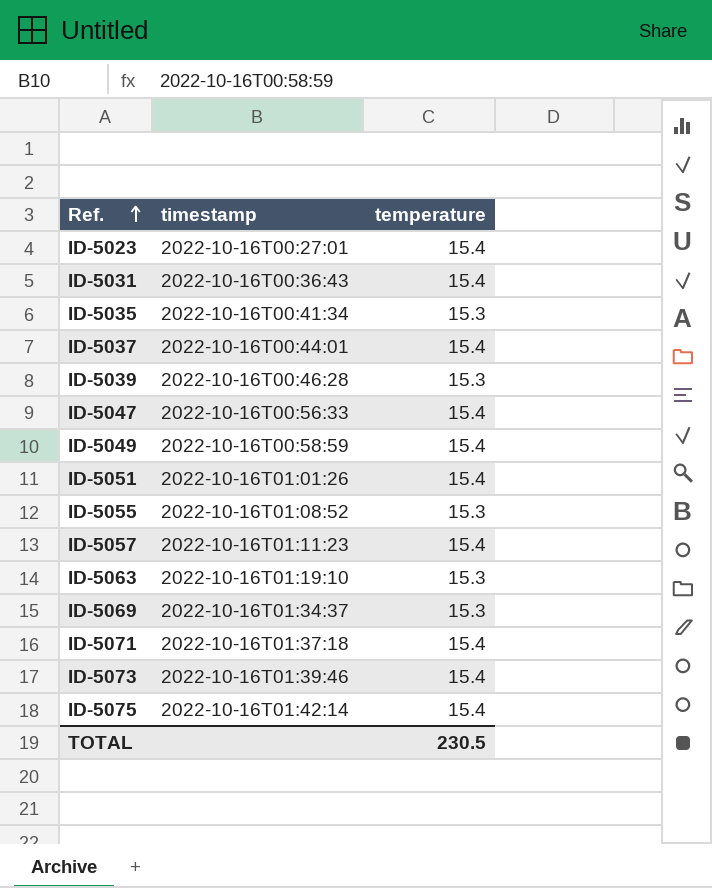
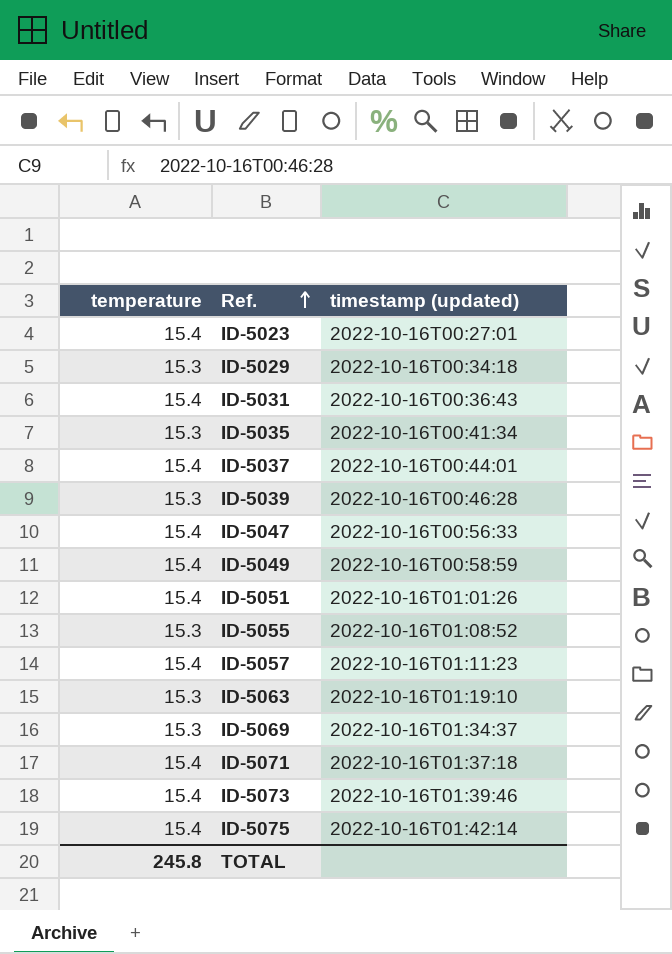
column temperature | position: 3 -> 1
column name: timestamp -> timestamp (updated)
row ID-5029: none -> 15.3 | 2022-10-16T00:34:18
TOTAL | temperature: 230.5 -> 245.8

